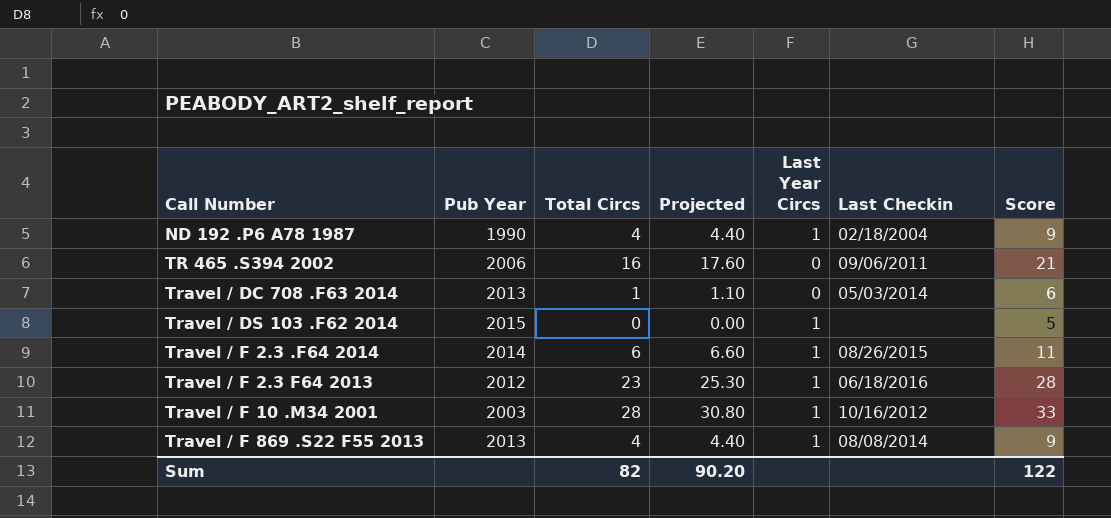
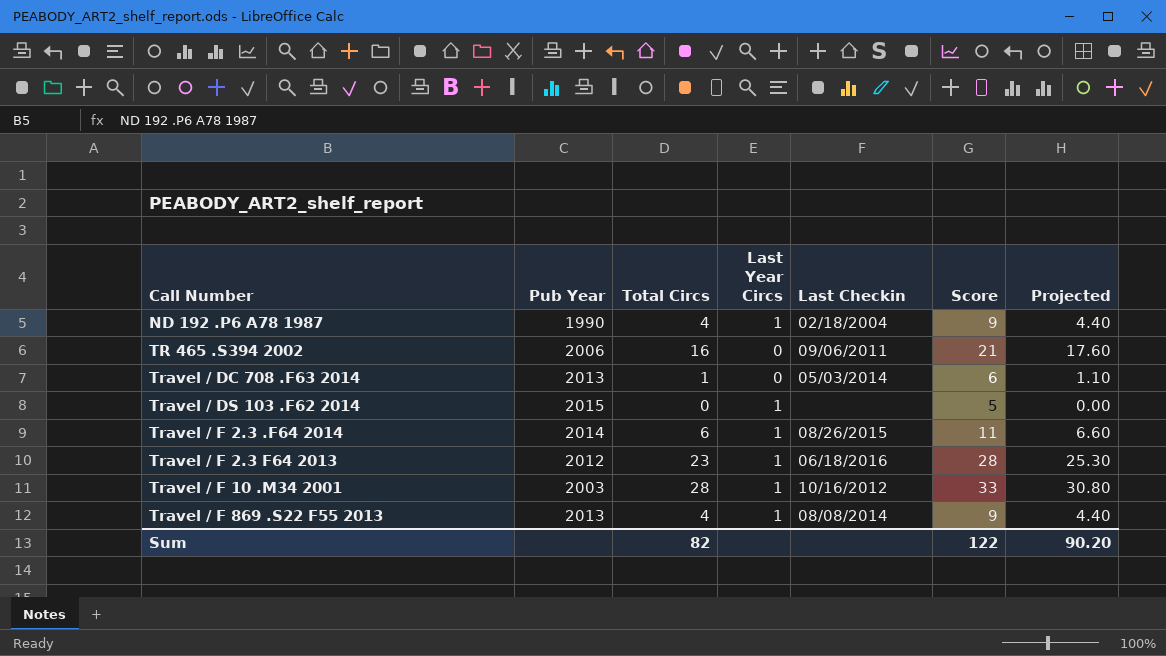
column Projected | position: 4 -> 7

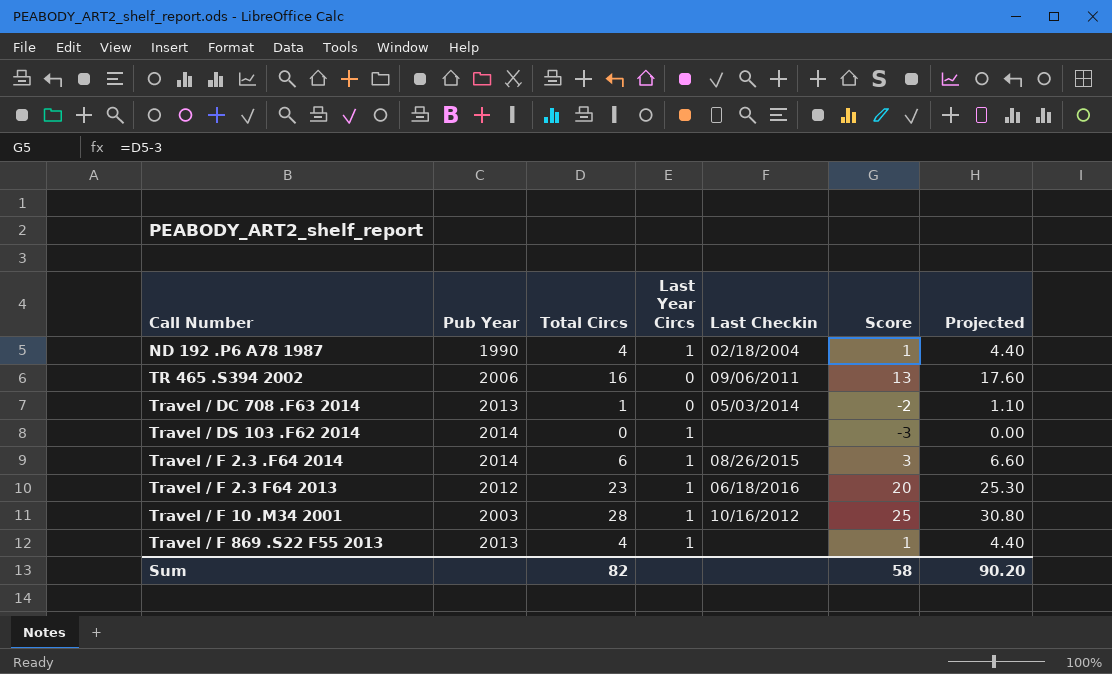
column Score | formula: [Total Circs] + 5 -> [Total Circs] - 3
Travel / DS 103 .F62 2014 | Pub Year: 2015 -> 2014
Travel / F 869 .S22 F55 2013 | Last Checkin: 08/08/2014 -> none
Sum | Score: 122 -> 58

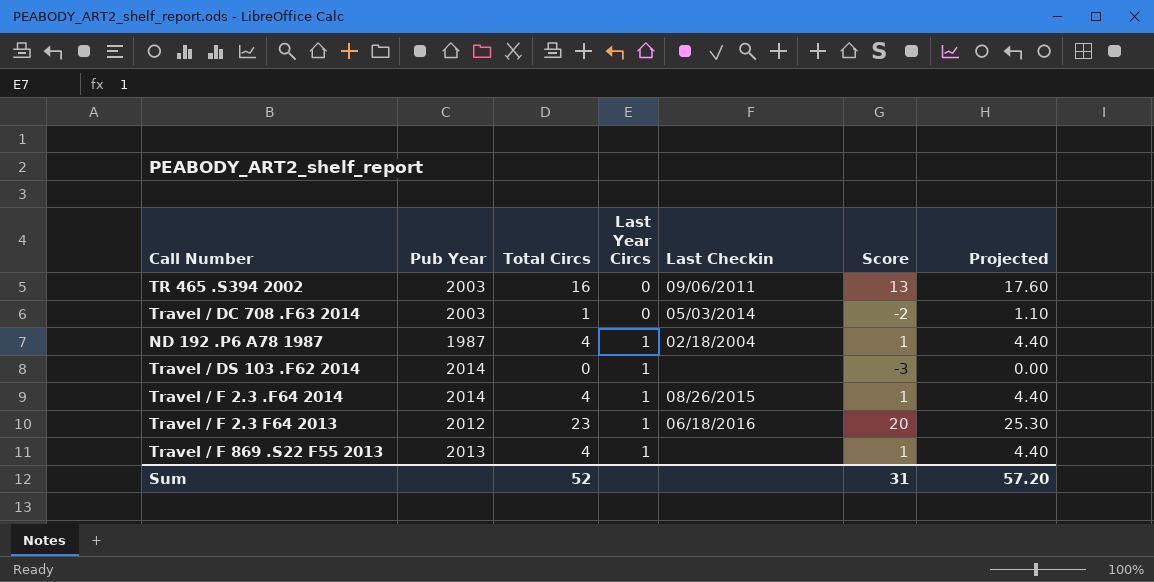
row order: Call Number ascending -> Last Year Circs ascending
row Travel / F 10 .M34 2001: 2003 | 28 | 1 | 10/16/2012 | 25 | 30.80 -> none
TR 465 .S394 2002 | Pub Year: 2006 -> 2003
Travel / DC 708 .F63 2014 | Pub Year: 2013 -> 2003
ND 192 .P6 A78 1987 | Pub Year: 1990 -> 1987
Travel / F 2.3 .F64 2014 | Total Circs: 6 -> 4
Travel / F 2.3 .F64 2014 | Score: 3 -> 1
Travel / F 2.3 .F64 2014 | Projected: 6.60 -> 4.40
Sum | Total Circs: 82 -> 52
Sum | Score: 58 -> 31
Sum | Projected: 90.20 -> 57.20

